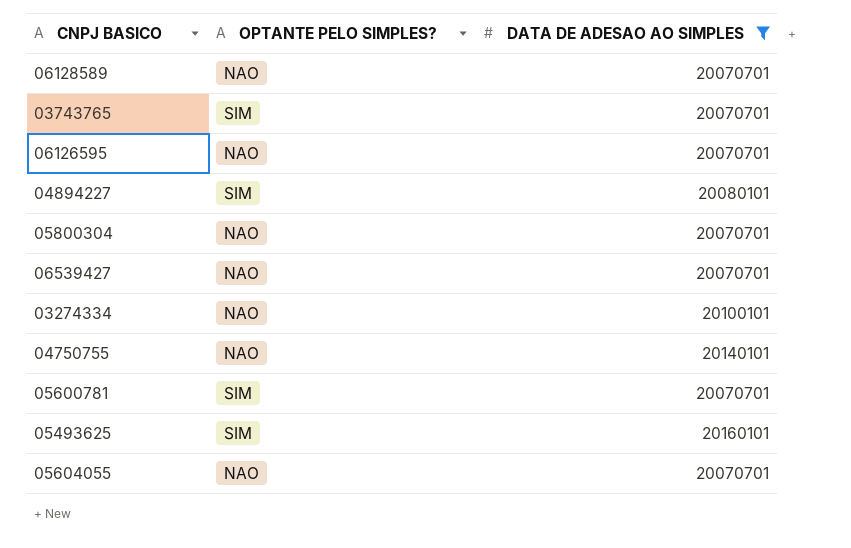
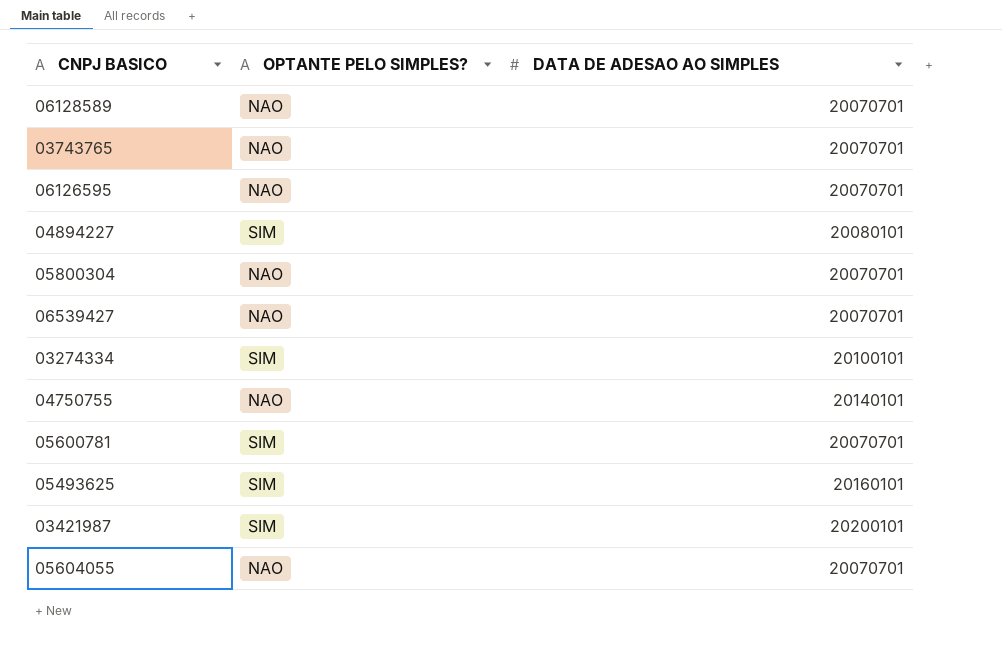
filter: DATA DE ADESAO AO SIMPLES != 20200101 -> none
03743765 | OPTANTE PELO SIMPLES?: SIM -> NAO
03274334 | OPTANTE PELO SIMPLES?: NAO -> SIM

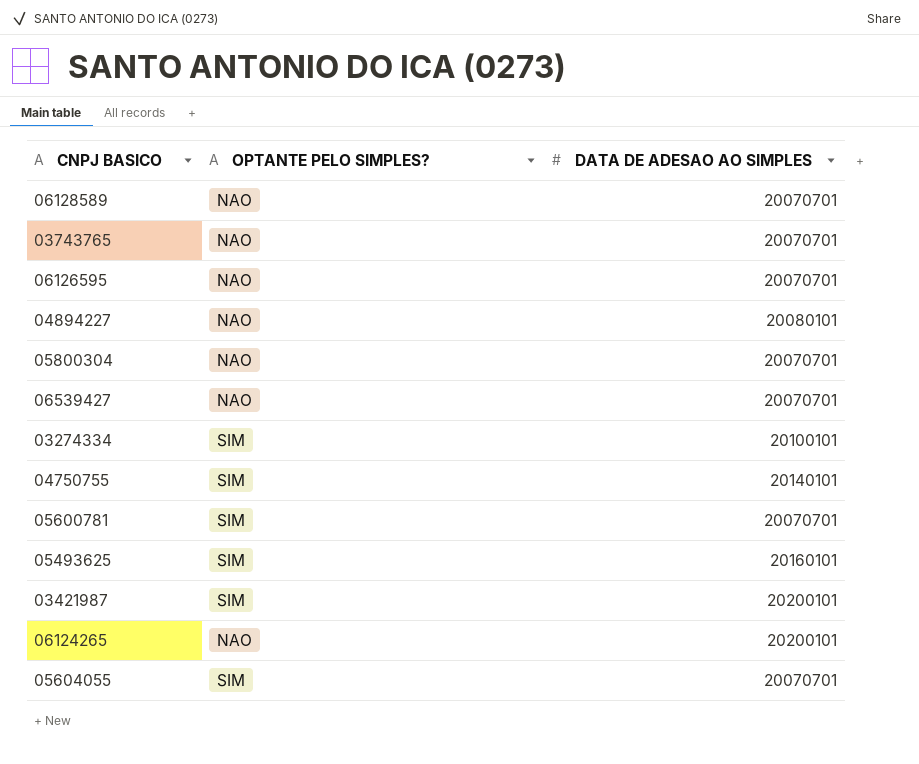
04894227 | OPTANTE PELO SIMPLES?: SIM -> NAO
04750755 | OPTANTE PELO SIMPLES?: NAO -> SIM
row 06124265: none -> NAO | 20200101
05604055 | OPTANTE PELO SIMPLES?: NAO -> SIM

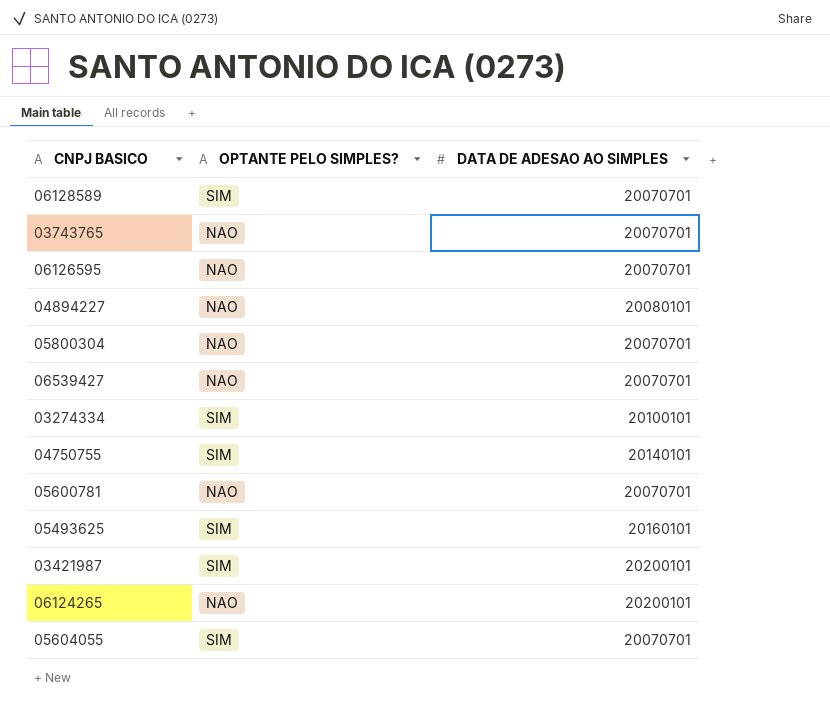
06128589 | OPTANTE PELO SIMPLES?: NAO -> SIM
05600781 | OPTANTE PELO SIMPLES?: SIM -> NAO

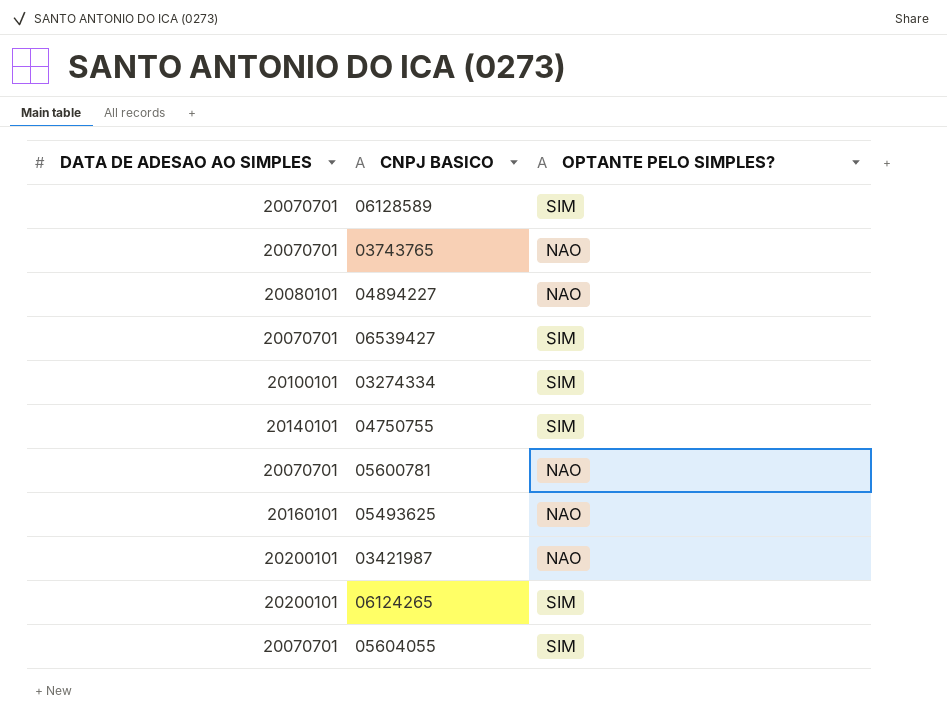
column DATA DE ADESAO AO SIMPLES | position: 3 -> 1
row 06126595: NAO | 20070701 -> none
row 05800304: NAO | 20070701 -> none
06539427 | OPTANTE PELO SIMPLES?: NAO -> SIM
05493625 | OPTANTE PELO SIMPLES?: SIM -> NAO
03421987 | OPTANTE PELO SIMPLES?: SIM -> NAO
06124265 | OPTANTE PELO SIMPLES?: NAO -> SIM

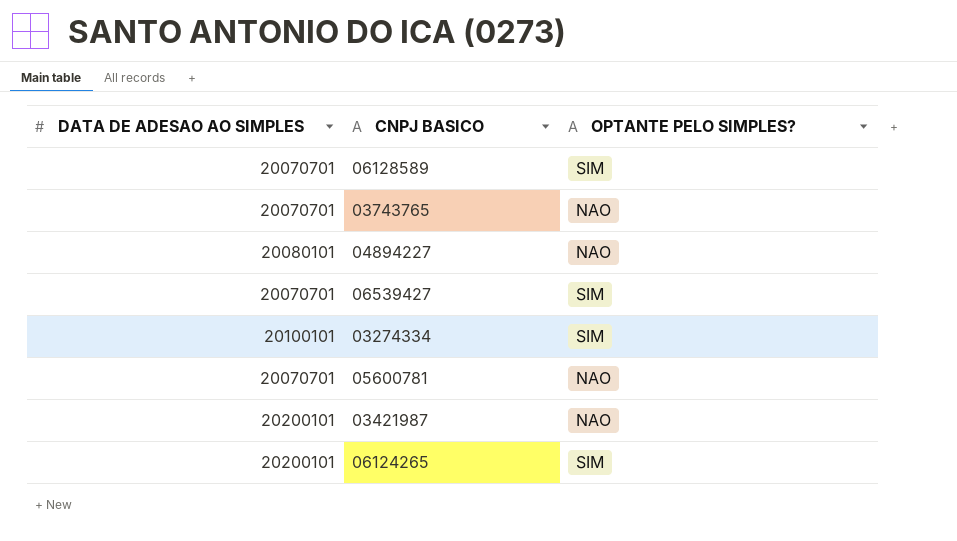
row 04750755: 20140101 | SIM -> none
row 05493625: 20160101 | NAO -> none
row 05604055: 20070701 | SIM -> none

